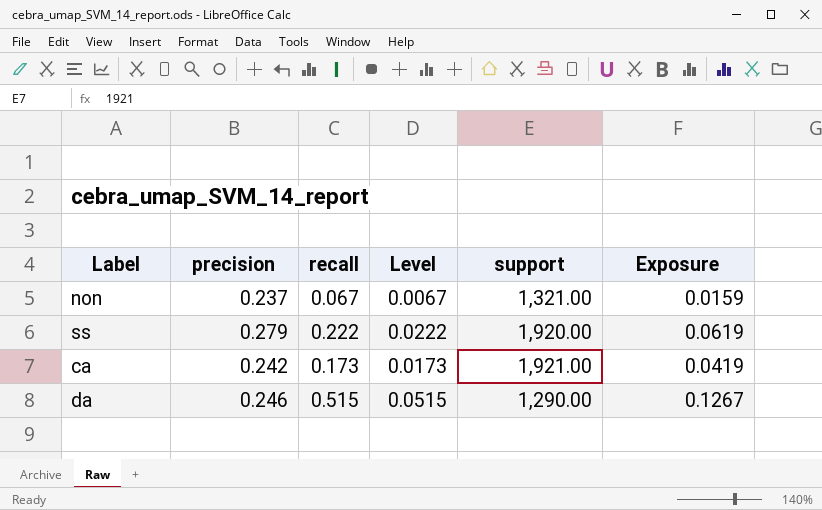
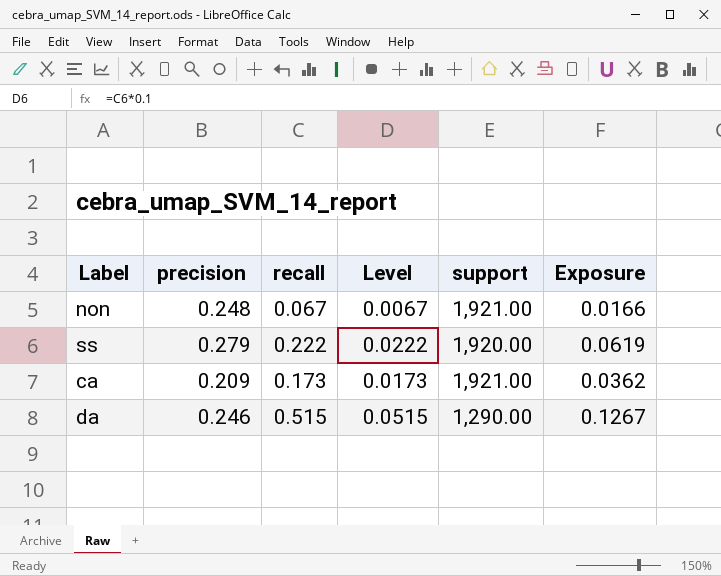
non | precision: 0.237 -> 0.248
non | support: 1,321.00 -> 1,921.00
non | Exposure: 0.0159 -> 0.0166
ca | precision: 0.242 -> 0.209
ca | Exposure: 0.0419 -> 0.0362

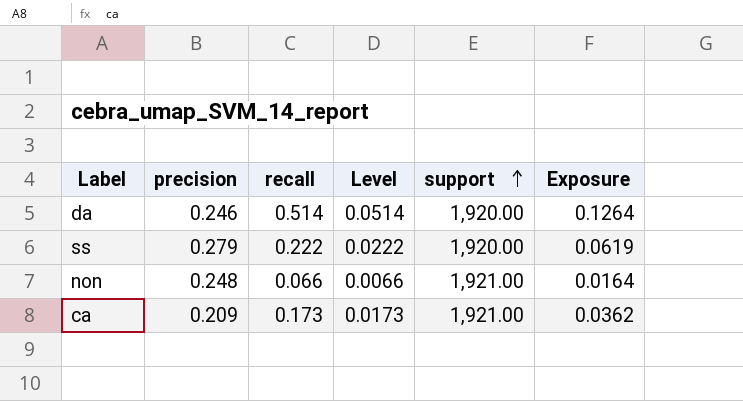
row order: none -> support ascending
da | recall: 0.515 -> 0.514
da | Level: 0.0515 -> 0.0514
da | support: 1,290.00 -> 1,920.00
da | Exposure: 0.1267 -> 0.1264
non | recall: 0.067 -> 0.066
non | Level: 0.0067 -> 0.0066
non | Exposure: 0.0166 -> 0.0164

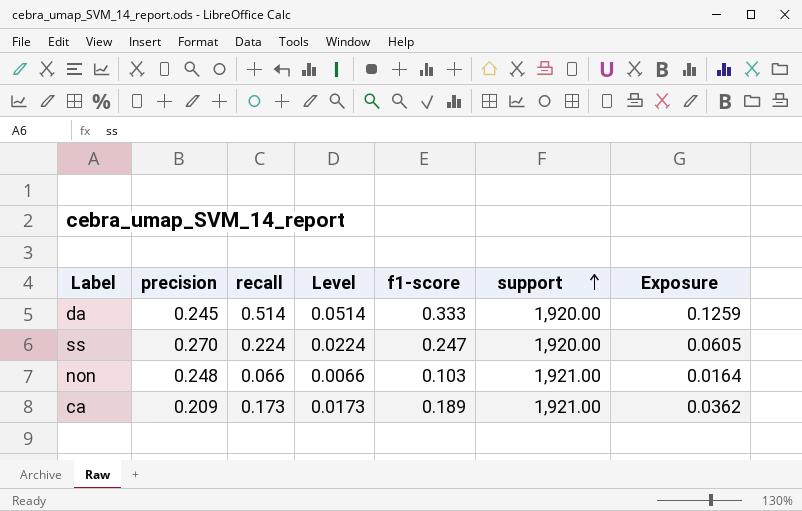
column f1-score | position: none -> 5
da | precision: 0.246 -> 0.245
da | Exposure: 0.1264 -> 0.1259
ss | precision: 0.279 -> 0.270
ss | recall: 0.222 -> 0.224
ss | Level: 0.0222 -> 0.0224
ss | Exposure: 0.0619 -> 0.0605

